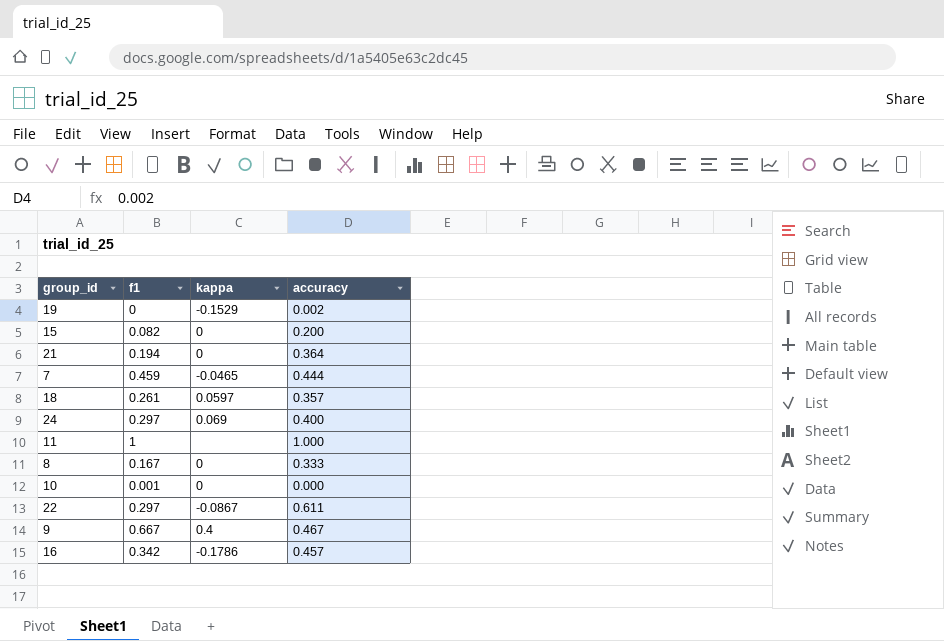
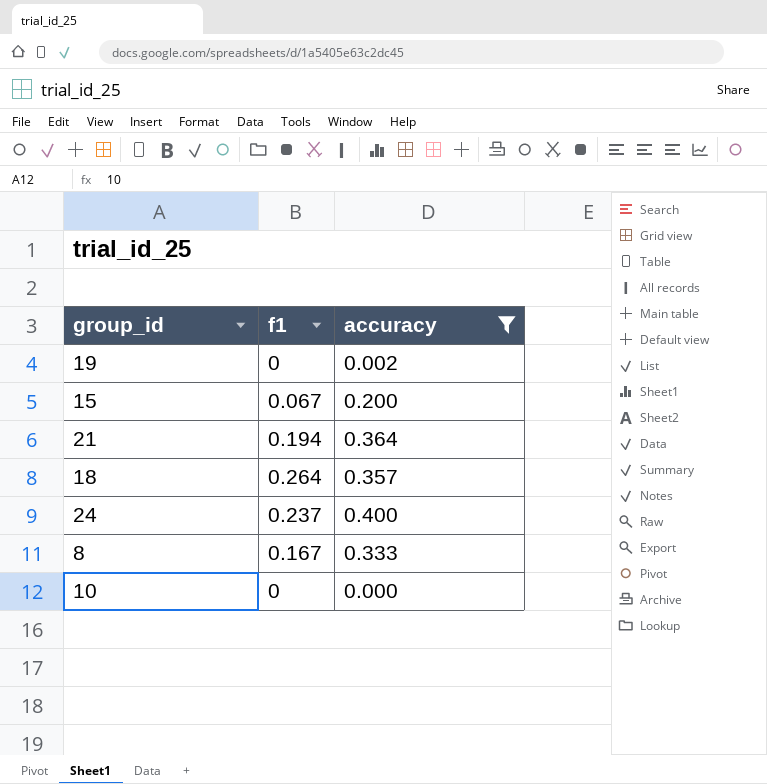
filter: none -> accuracy <= 0.400
column kappa | position: 3 -> none
15 | f1: 0.082 -> 0.067
18 | f1: 0.261 -> 0.264
24 | f1: 0.297 -> 0.237
10 | f1: 0.001 -> 0

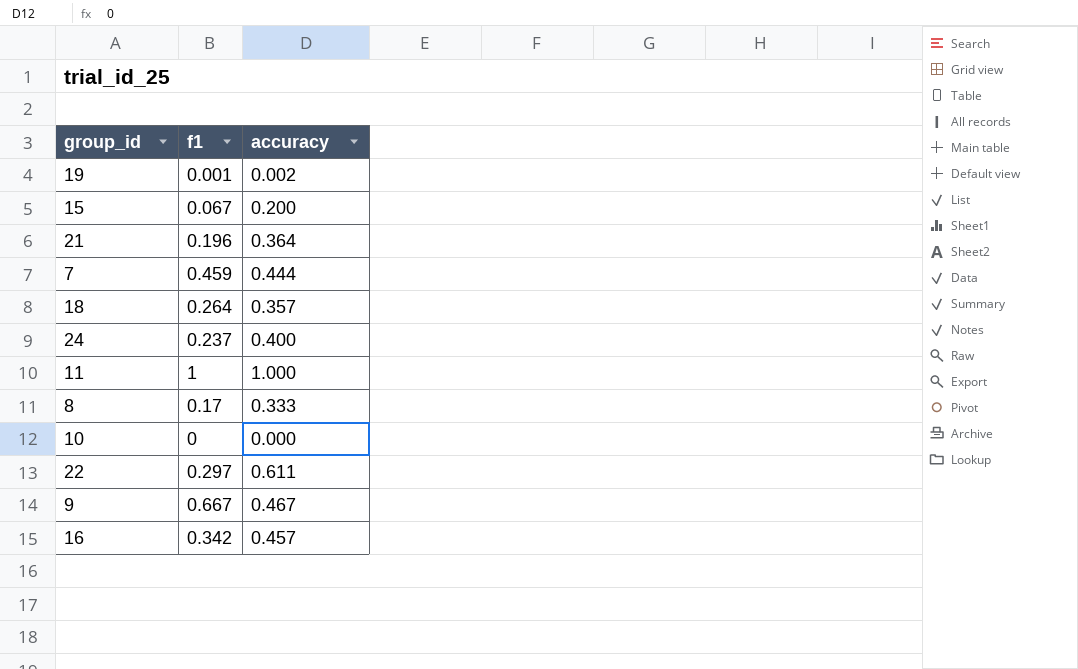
filter: accuracy <= 0.400 -> none
19 | f1: 0 -> 0.001
21 | f1: 0.194 -> 0.196
8 | f1: 0.167 -> 0.17

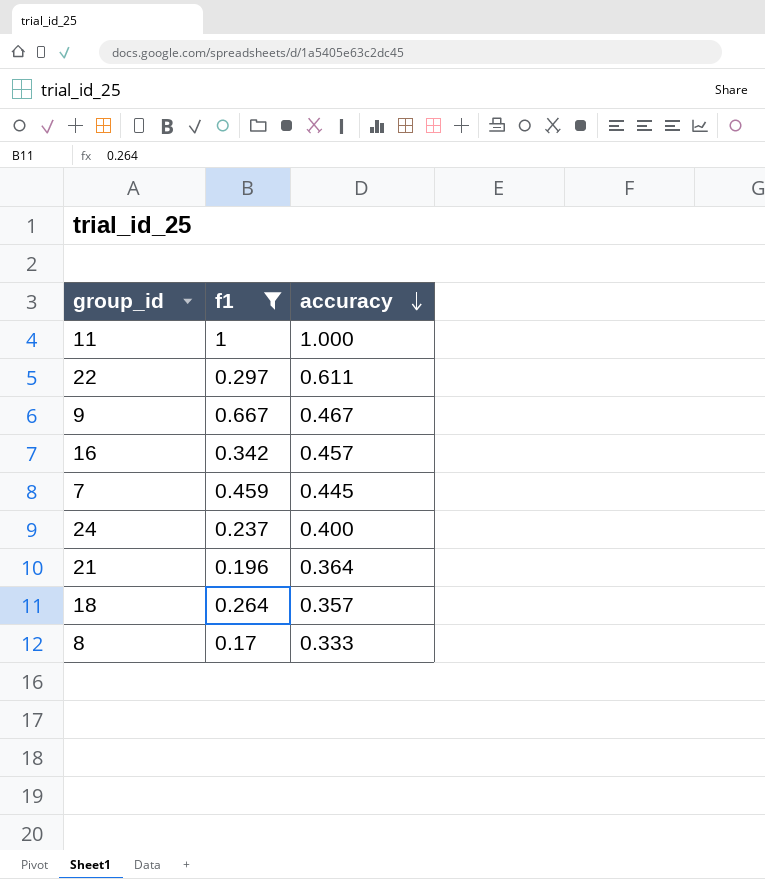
filter: none -> f1 >= 0.17
row order: none -> accuracy descending
7 | accuracy: 0.444 -> 0.445

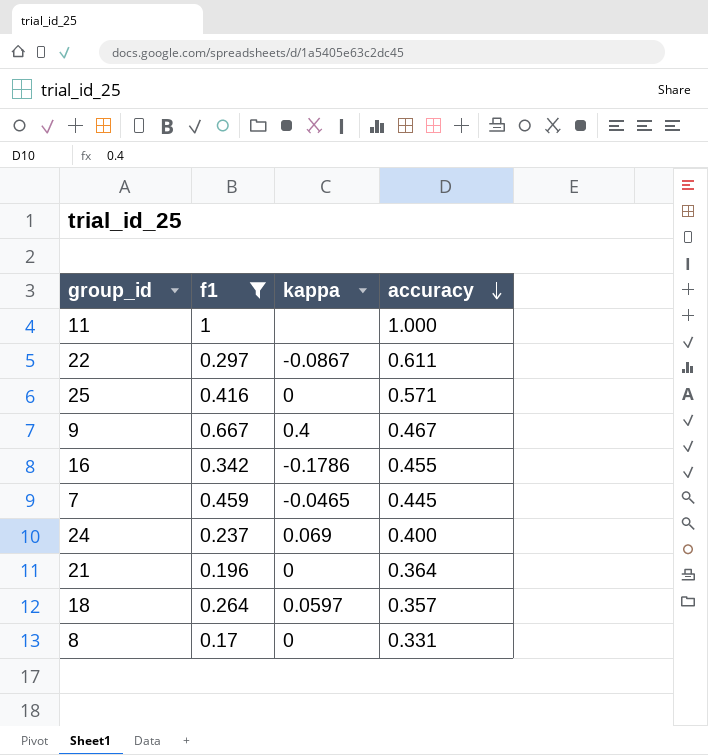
column kappa | position: none -> 3
row 25: none -> 0.416 | 0 | 0.571
16 | accuracy: 0.457 -> 0.455
8 | accuracy: 0.333 -> 0.331

